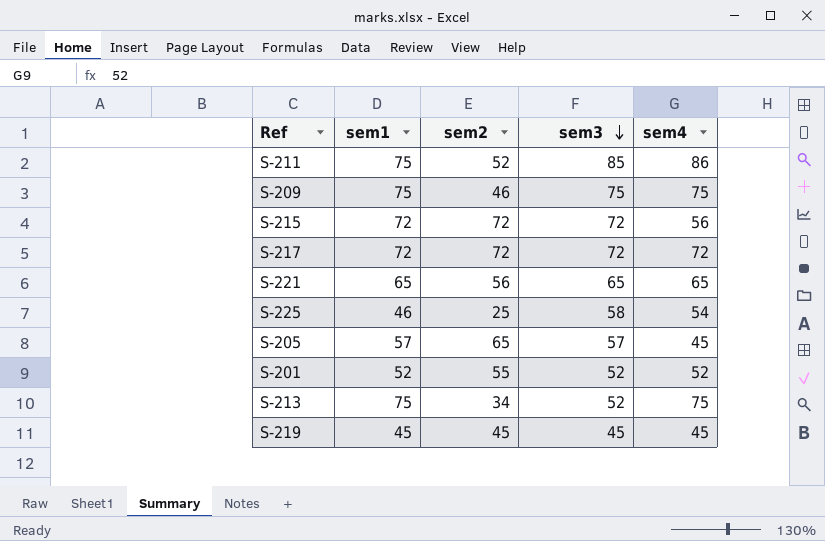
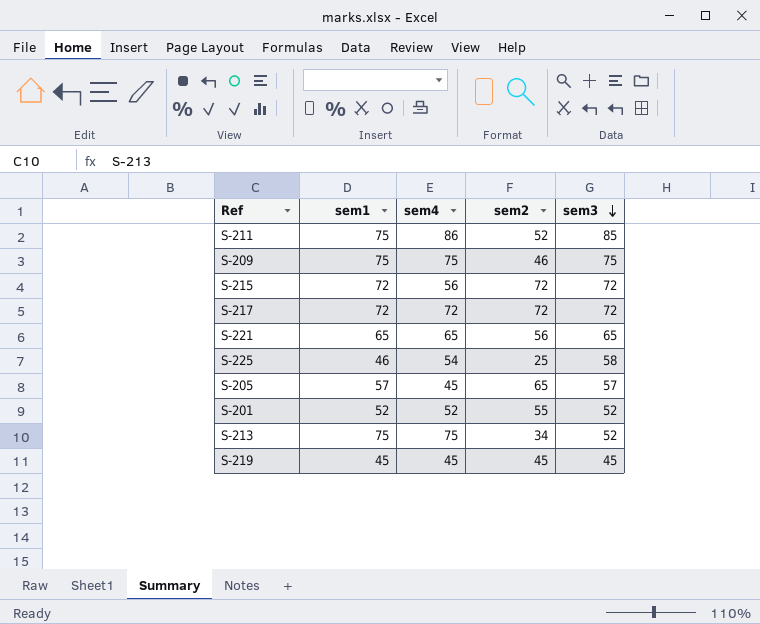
column sem4 | position: 5 -> 3

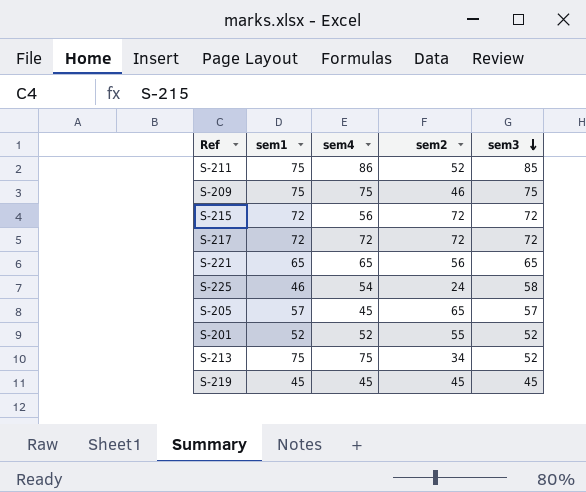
S-225 | sem2: 25 -> 24

